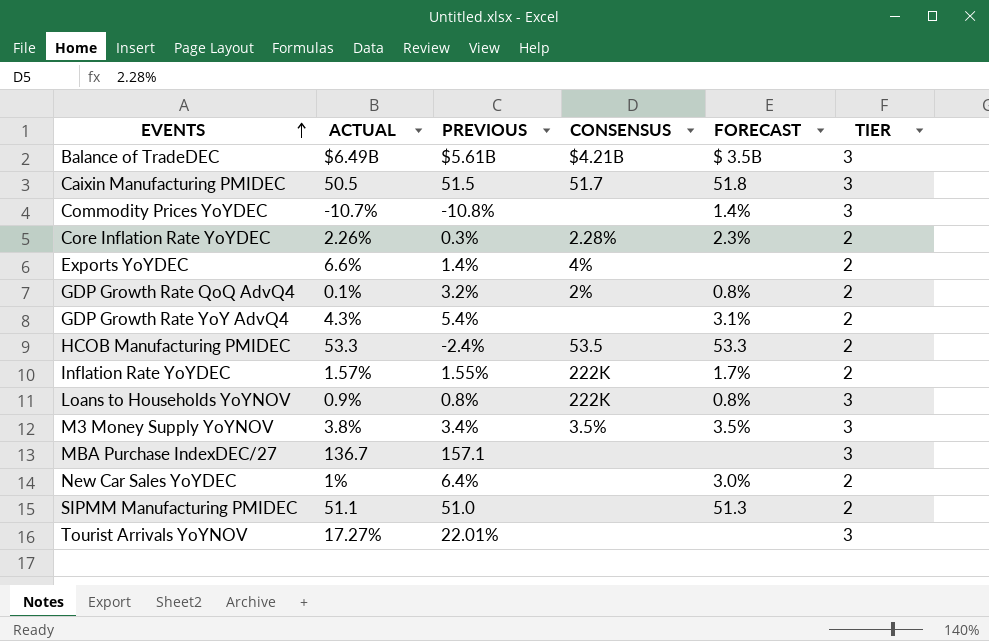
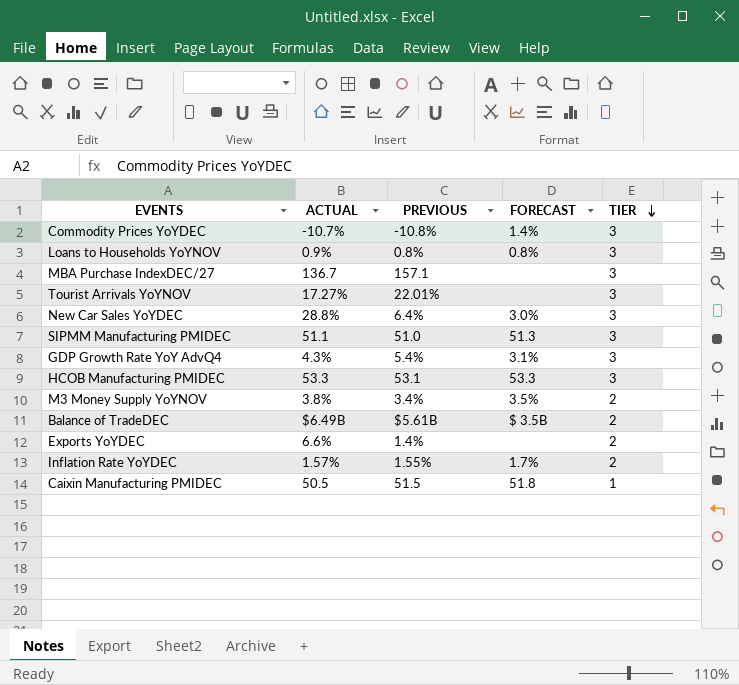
row order: EVENTS ascending -> TIER descending
column CONSENSUS | position: 4 -> none
row Core Inflation Rate YoYDEC: 2.26% | 0.3% | 2.28% | 2.3% | 2 -> none
row GDP Growth Rate QoQ AdvQ4: 0.1% | 3.2% | 2% | 0.8% | 2 -> none
New Car Sales YoYDEC | ACTUAL: 1% -> 28.8%
New Car Sales YoYDEC | TIER: 2 -> 3
SIPMM Manufacturing PMIDEC | TIER: 2 -> 3
GDP Growth Rate YoY AdvQ4 | TIER: 2 -> 3
HCOB Manufacturing PMIDEC | PREVIOUS: -2.4% -> 53.1
HCOB Manufacturing PMIDEC | TIER: 2 -> 3
M3 Money Supply YoYNOV | TIER: 3 -> 2
Balance of TradeDEC | TIER: 3 -> 2
Caixin Manufacturing PMIDEC | TIER: 3 -> 1

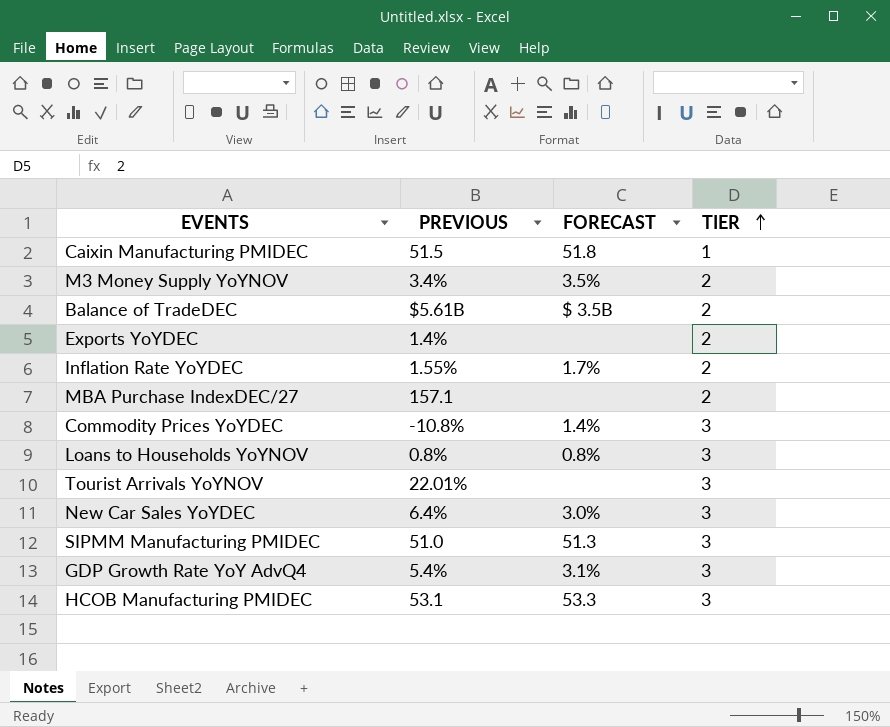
row order: TIER descending -> TIER ascending
column ACTUAL | position: 2 -> none
MBA Purchase IndexDEC/27 | TIER: 3 -> 2

